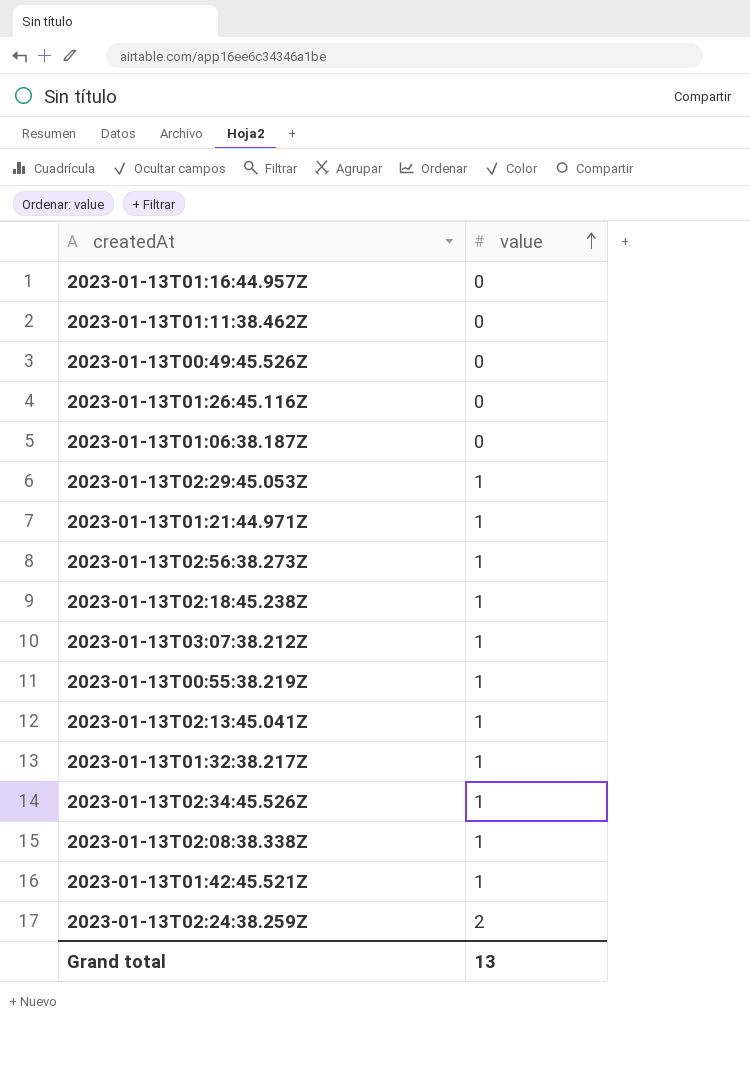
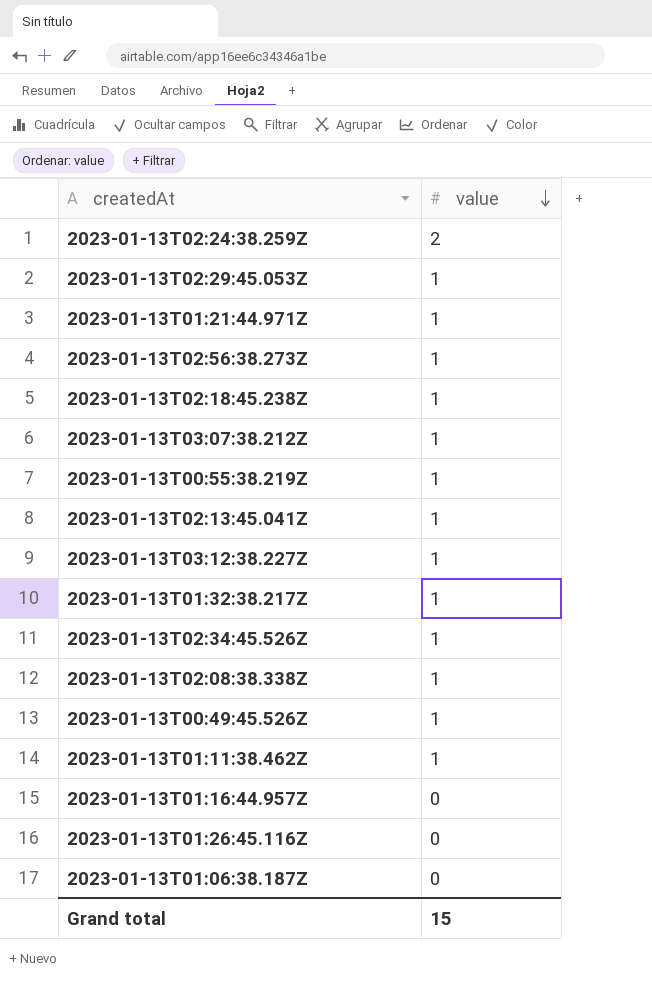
row order: value ascending -> value descending
row 2023-01-13T01:42:45.521Z: 1 -> none
row 2023-01-13T03:12:38.227Z: none -> 1
2023-01-13T00:49:45.526Z | value: 0 -> 1
2023-01-13T01:11:38.462Z | value: 0 -> 1
Grand total | value: 13 -> 15

